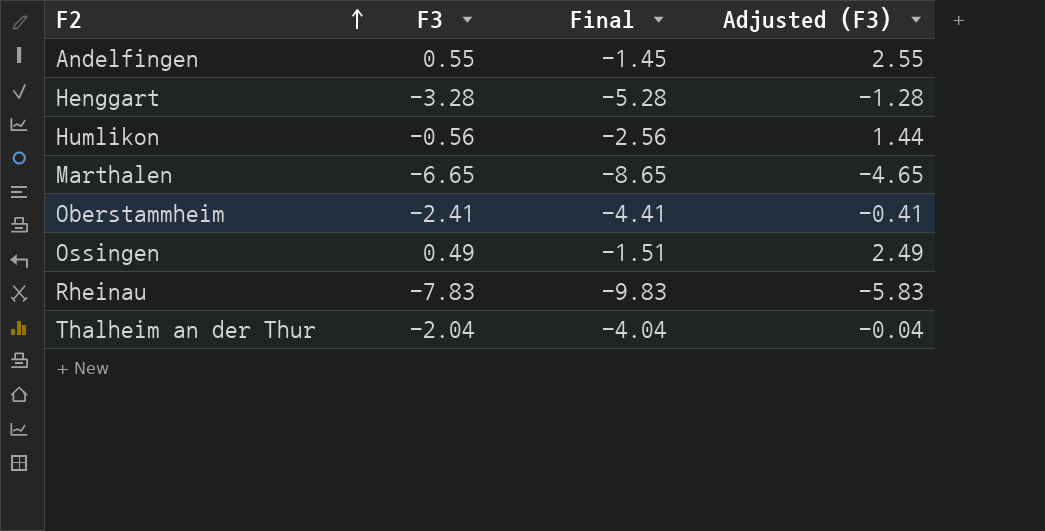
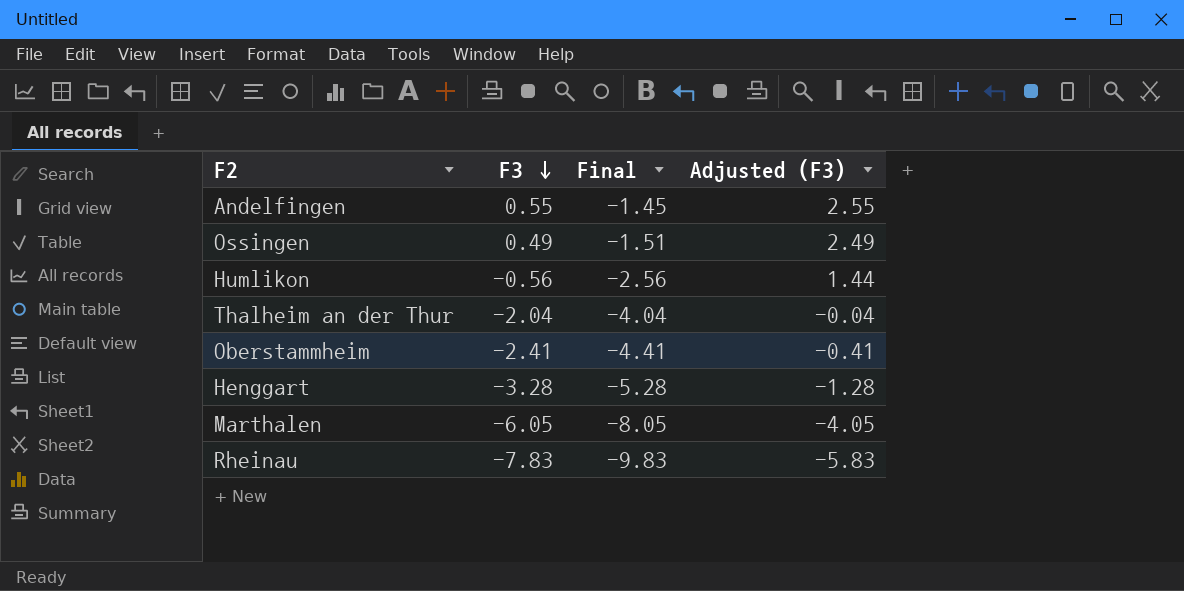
row order: F2 ascending -> F3 descending
Marthalen | F3: -6.65 -> -6.05
Marthalen | Final: -8.65 -> -8.05
Marthalen | Adjusted (F3): -4.65 -> -4.05

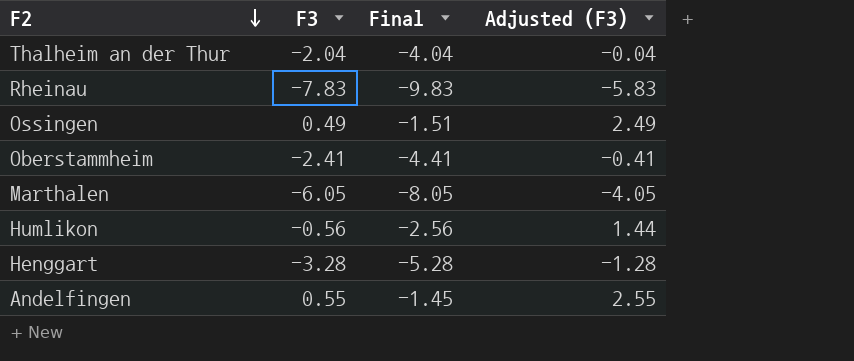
row order: F3 descending -> F2 descending

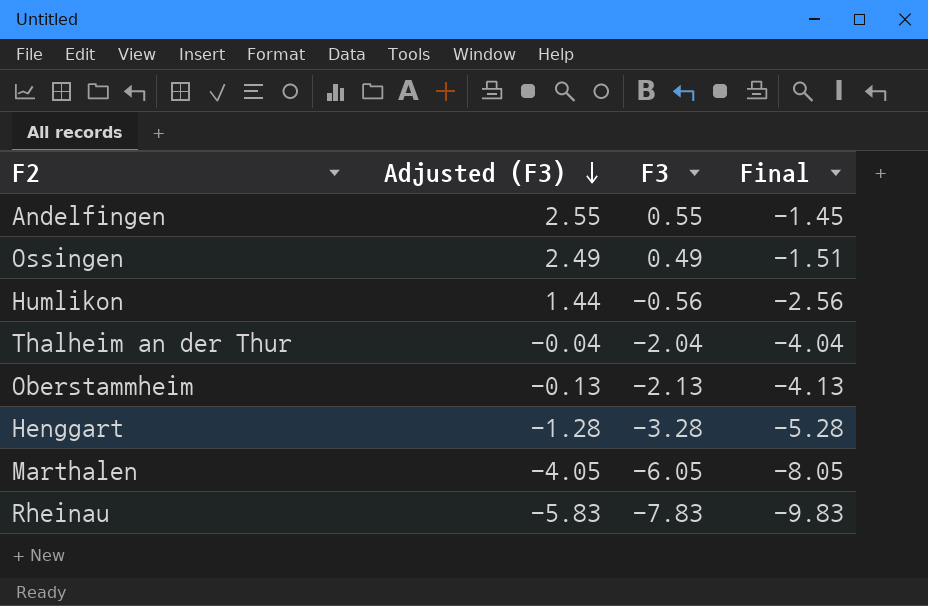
row order: F2 descending -> Adjusted (F3) descending
column Adjusted (F3) | position: 4 -> 2
Oberstammheim | Adjusted (F3): -0.41 -> -0.13
Oberstammheim | F3: -2.41 -> -2.13
Oberstammheim | Final: -4.41 -> -4.13

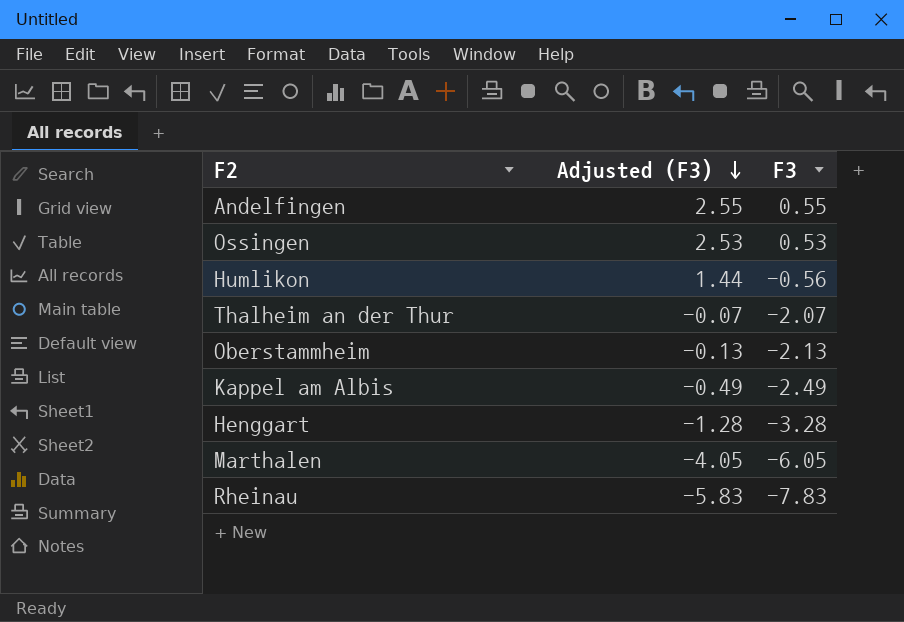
column Final | formula: [F3] - 2 -> none
Ossingen | Adjusted (F3): 2.49 -> 2.53
Ossingen | F3: 0.49 -> 0.53
Thalheim an der Thur | Adjusted (F3): -0.04 -> -0.07
Thalheim an der Thur | F3: -2.04 -> -2.07
row Kappel am Albis: none -> -0.49 | -2.49

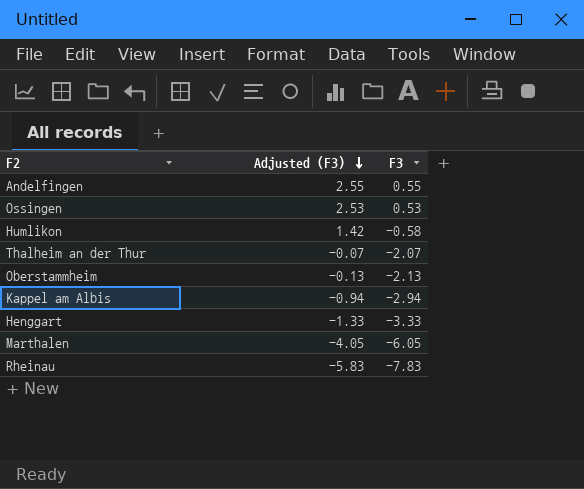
Humlikon | Adjusted (F3): 1.44 -> 1.42
Humlikon | F3: -0.56 -> -0.58
Kappel am Albis | Adjusted (F3): -0.49 -> -0.94
Kappel am Albis | F3: -2.49 -> -2.94
Henggart | Adjusted (F3): -1.28 -> -1.33
Henggart | F3: -3.28 -> -3.33

